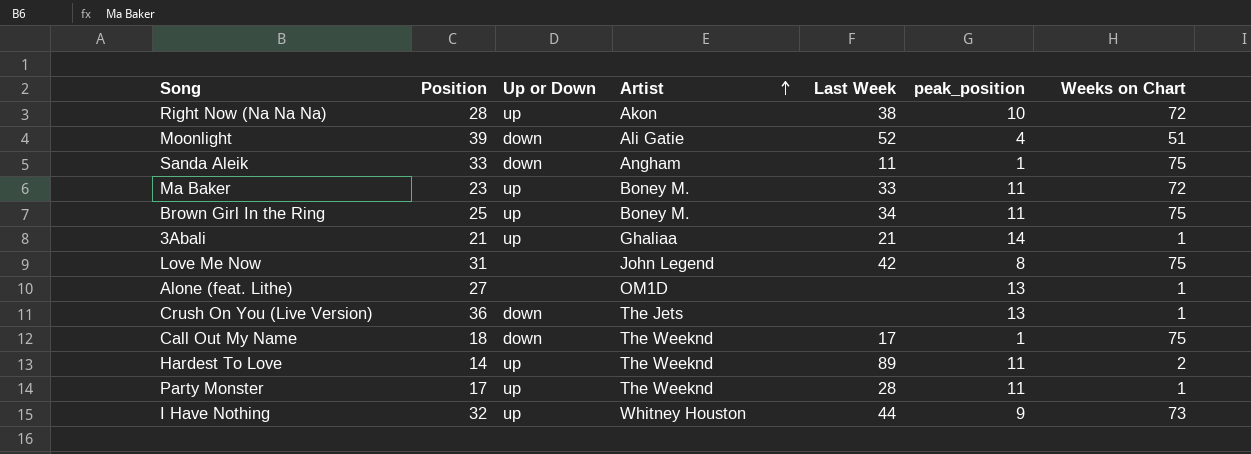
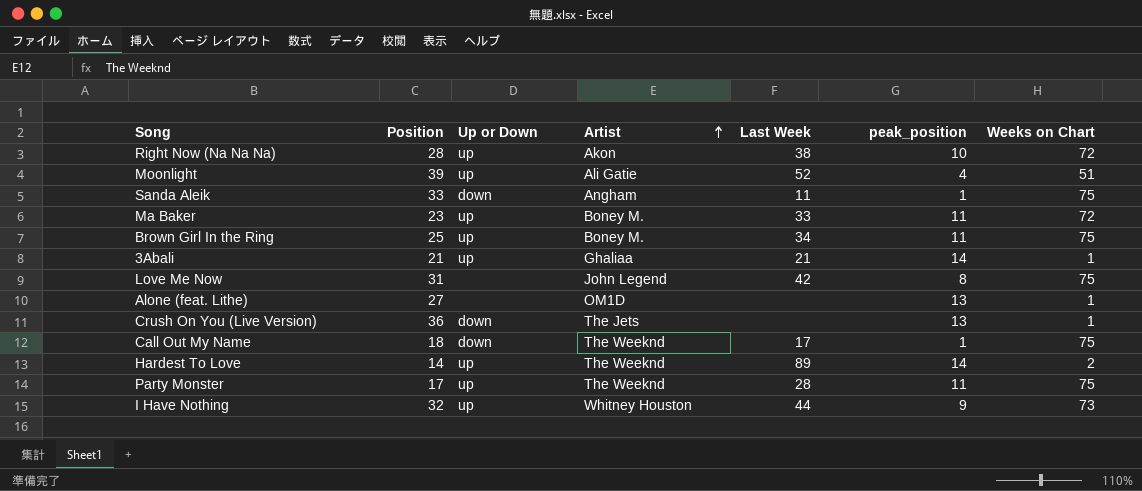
Moonlight | Up or Down: down -> up
Hardest To Love | peak_position: 11 -> 14
Party Monster | Weeks on Chart: 1 -> 75

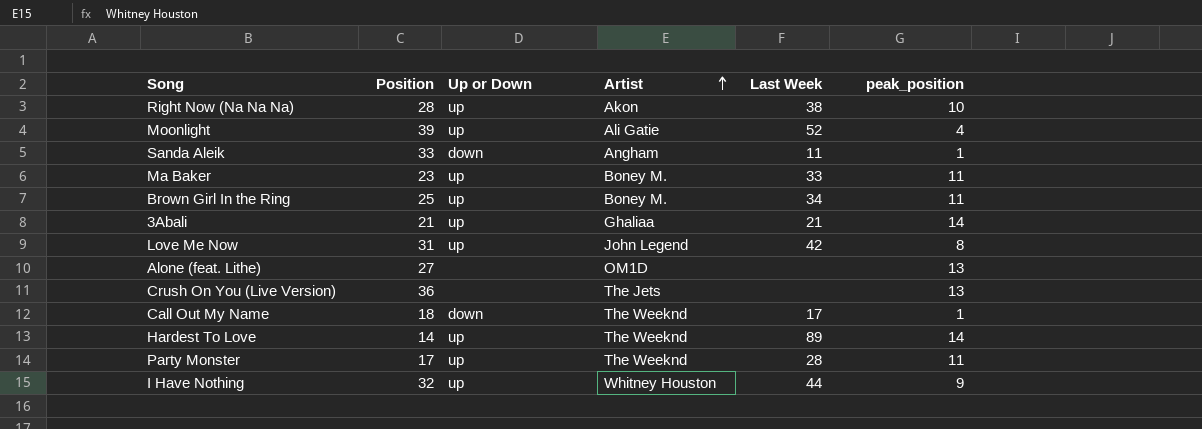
column Weeks on Chart | position: 7 -> none
Love Me Now | Up or Down: none -> up
Crush On You (Live Version) | Up or Down: down -> none

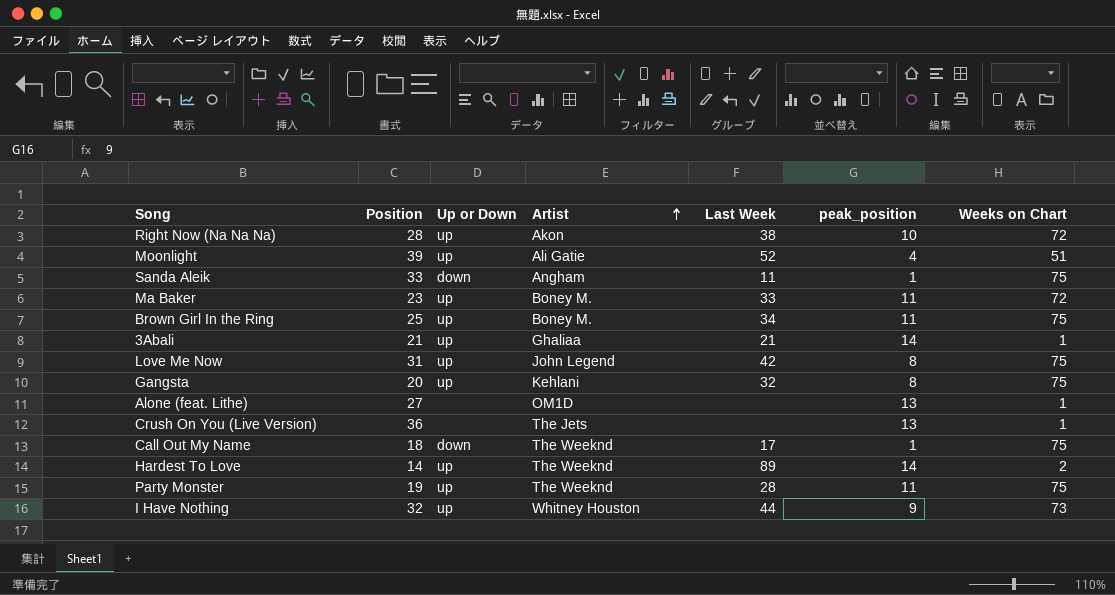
column Weeks on Chart | position: none -> 7
row Gangsta: none -> 20 | up | Kehlani | 32 | 8 | 75
Party Monster | Position: 17 -> 19

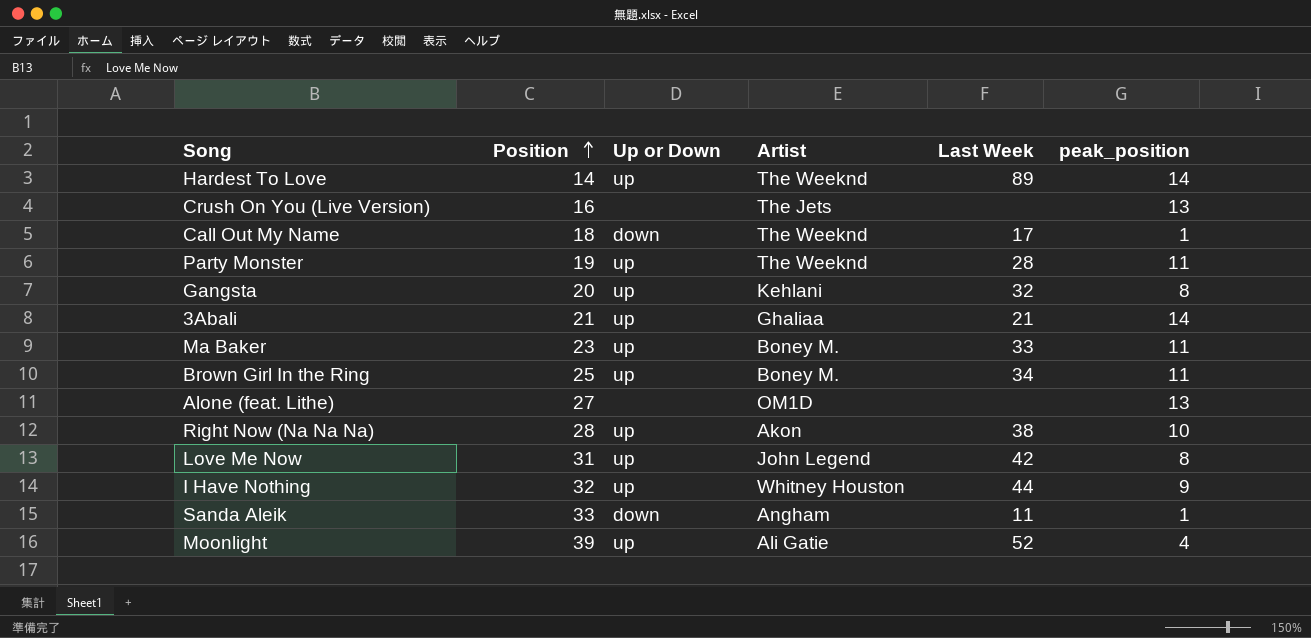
row order: Artist ascending -> Position ascending
column Weeks on Chart | position: 7 -> none
Crush On You (Live Version) | Position: 36 -> 16

